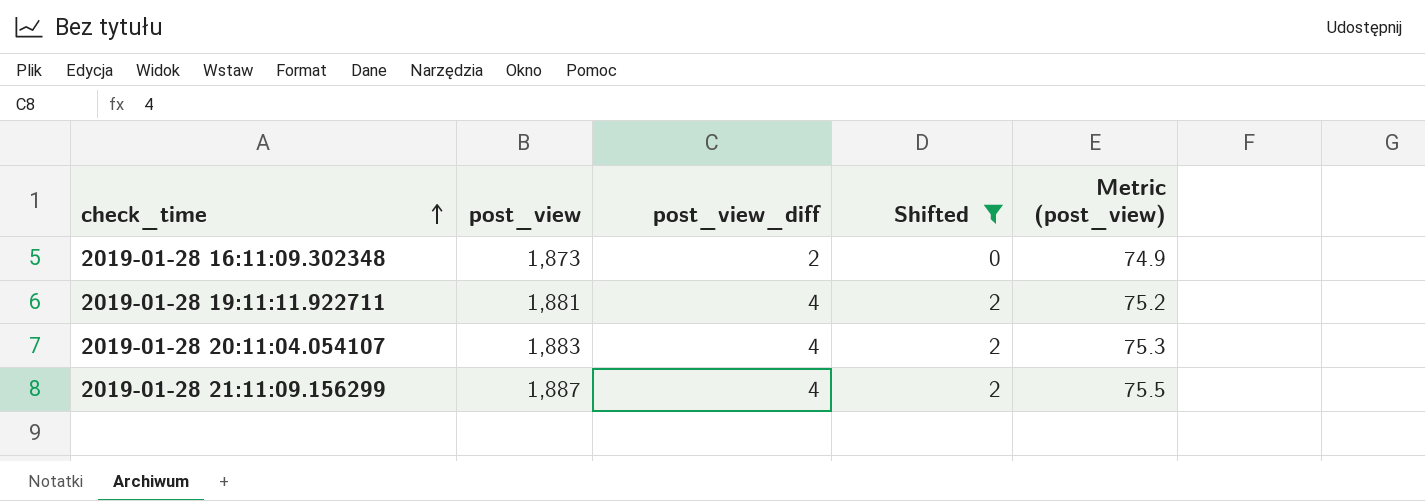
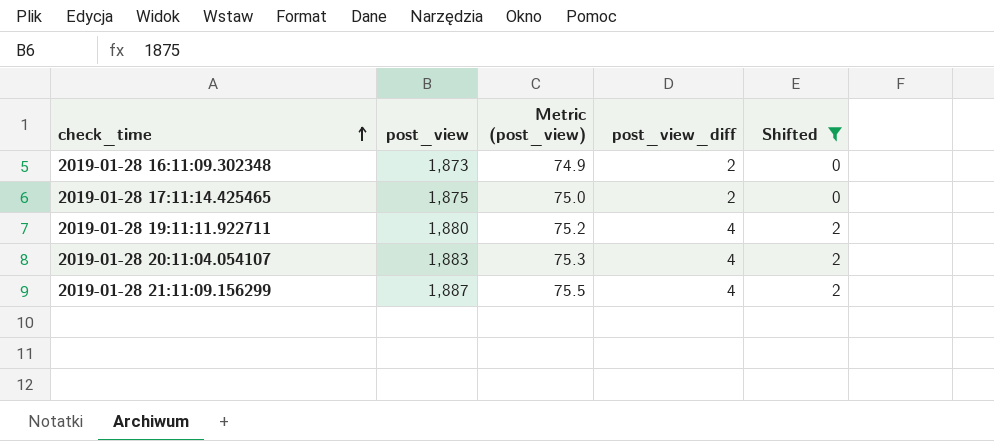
column Metric (post_view) | position: 5 -> 3
row 2019-01-28 17:11:14.425465: none -> 1,875 | 75.0 | 2 | 0
2019-01-28 19:11:11.922711 | post_view: 1,881 -> 1,880

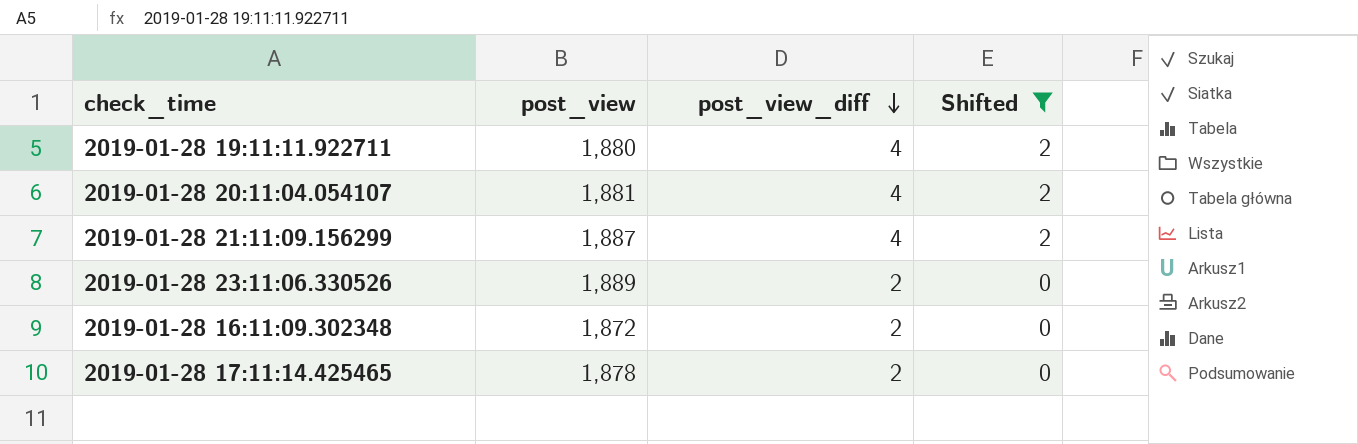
row order: check_time ascending -> post_view_diff descending
column Metric (post_view) | formula: [post_view] * 0.04 -> none
2019-01-28 20:11:04.054107 | post_view: 1,883 -> 1,881
row 2019-01-28 23:11:06.330526: none -> 1,889 | 2 | 0
2019-01-28 16:11:09.302348 | post_view: 1,873 -> 1,872
2019-01-28 17:11:14.425465 | post_view: 1,875 -> 1,878

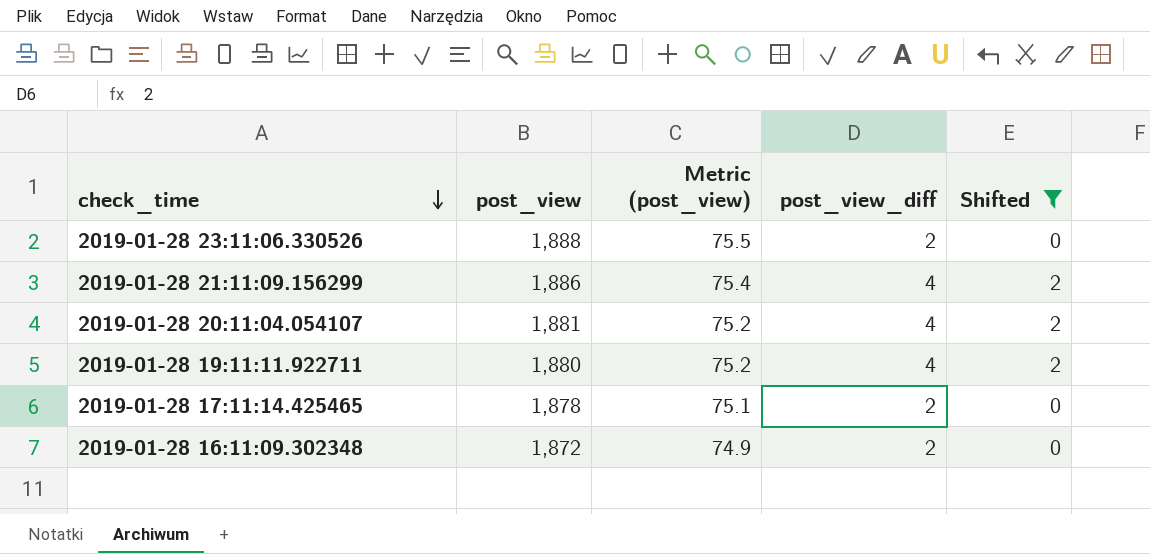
row order: post_view_diff descending -> check_time descending
column Metric (post_view) | formula: none -> [post_view] * 0.04
2019-01-28 23:11:06.330526 | post_view: 1,889 -> 1,888
2019-01-28 21:11:09.156299 | post_view: 1,887 -> 1,886

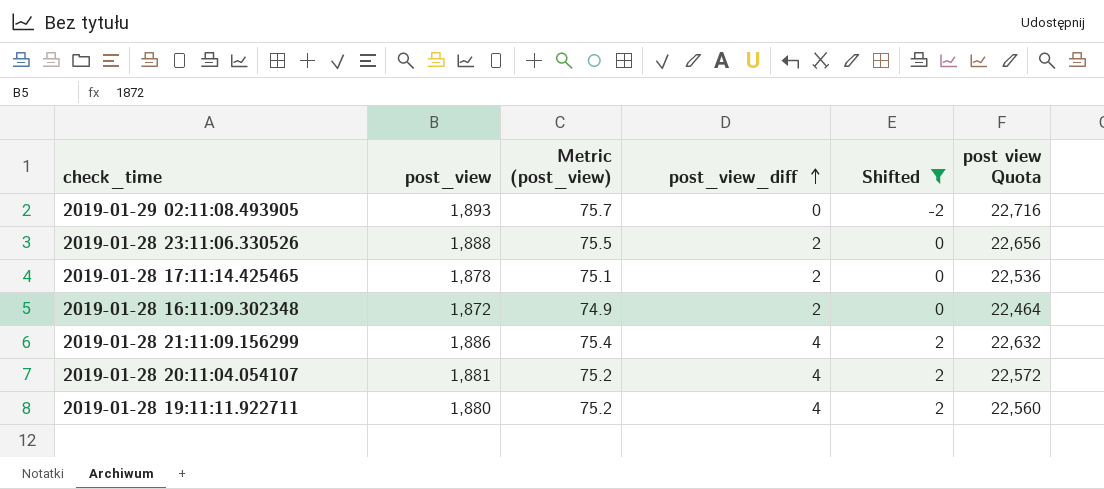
row order: check_time descending -> post_view_diff ascending
column post view Quota | formula: none -> [post_view] * 12
row 2019-01-29 02:11:08.493905: none -> 1,893 | 75.7 | 0 | -2 | 22,716

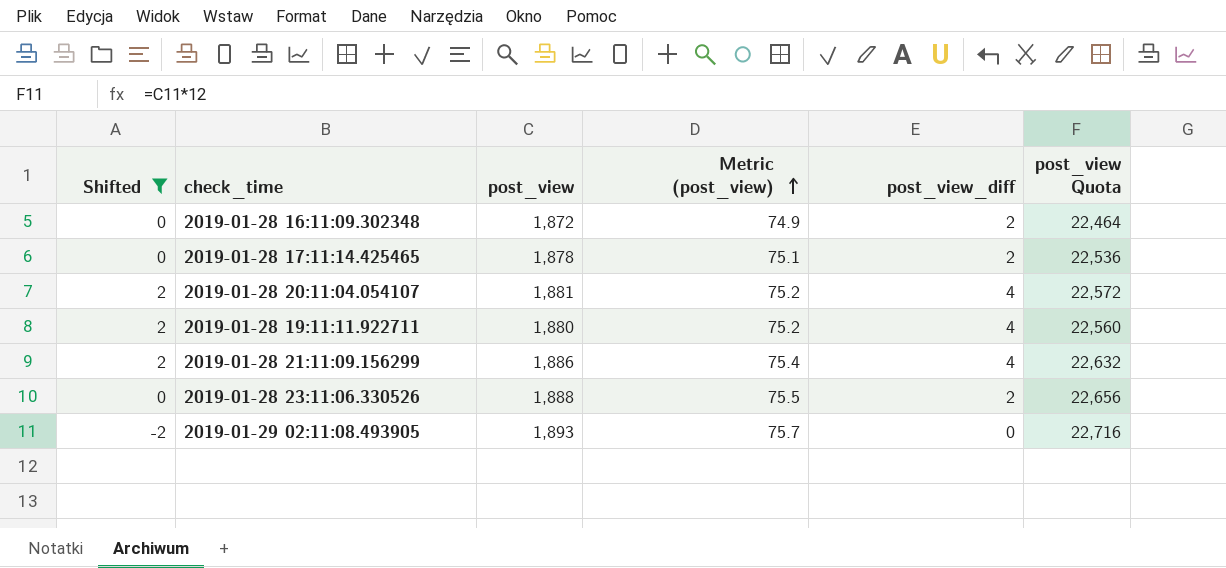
row order: post_view_diff ascending -> Metric (post_view) ascending
column Shifted | position: 5 -> 1
column name: post view Quota -> post_view Quota

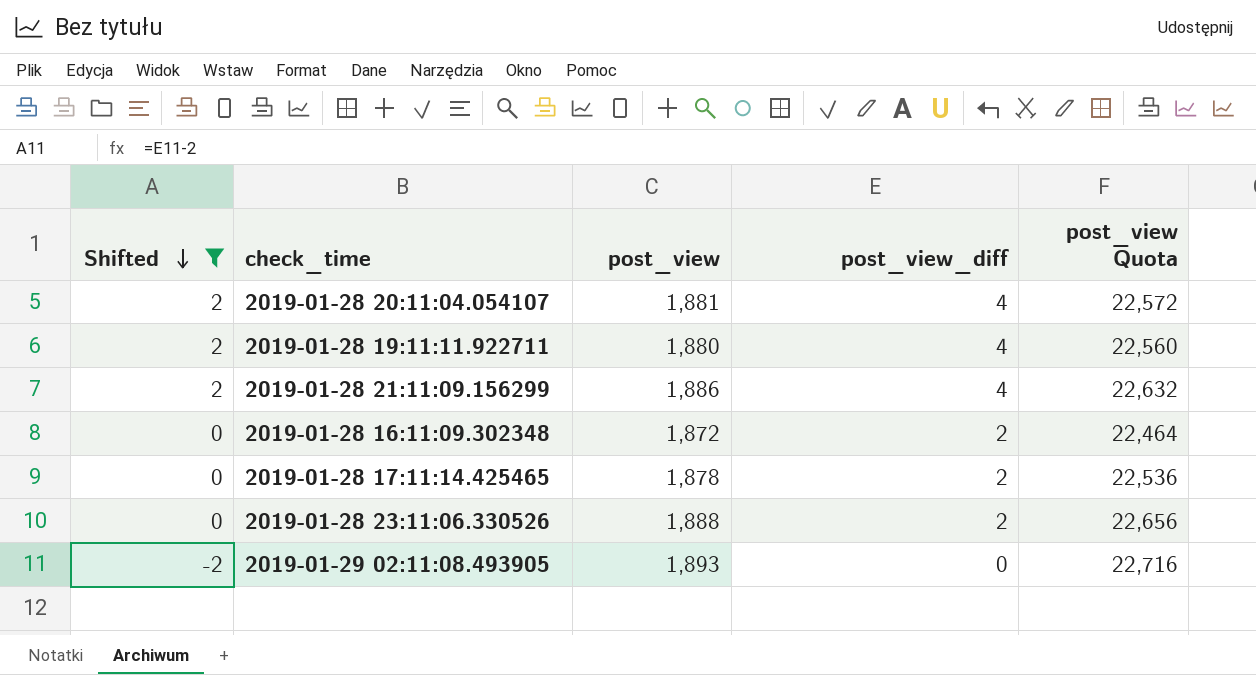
row order: Metric (post_view) ascending -> Shifted descending
column Metric (post_view) | formula: [post_view] * 0.04 -> none

